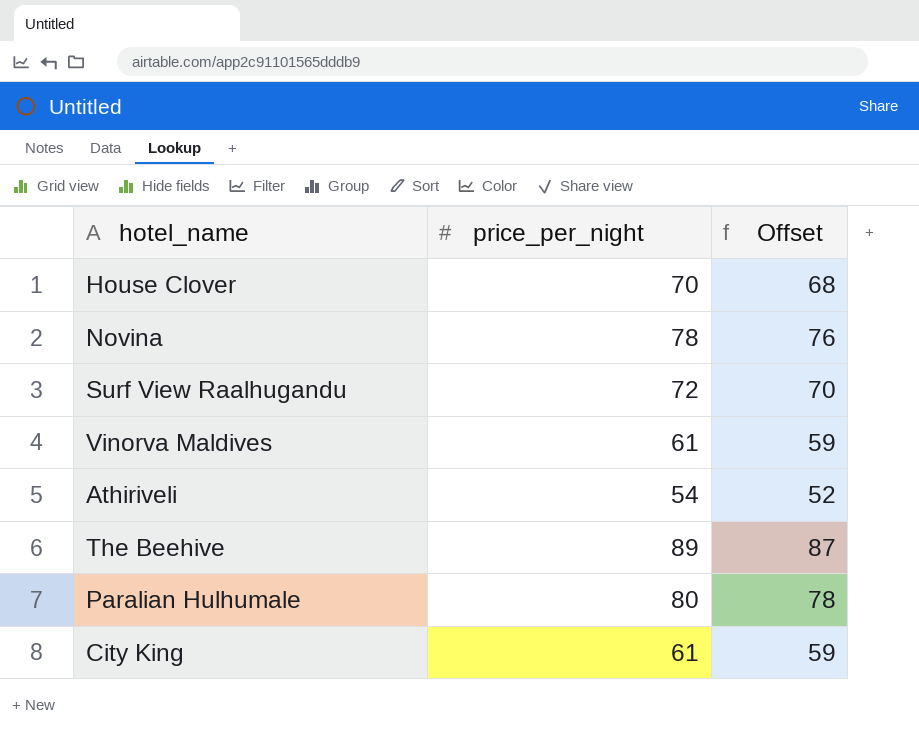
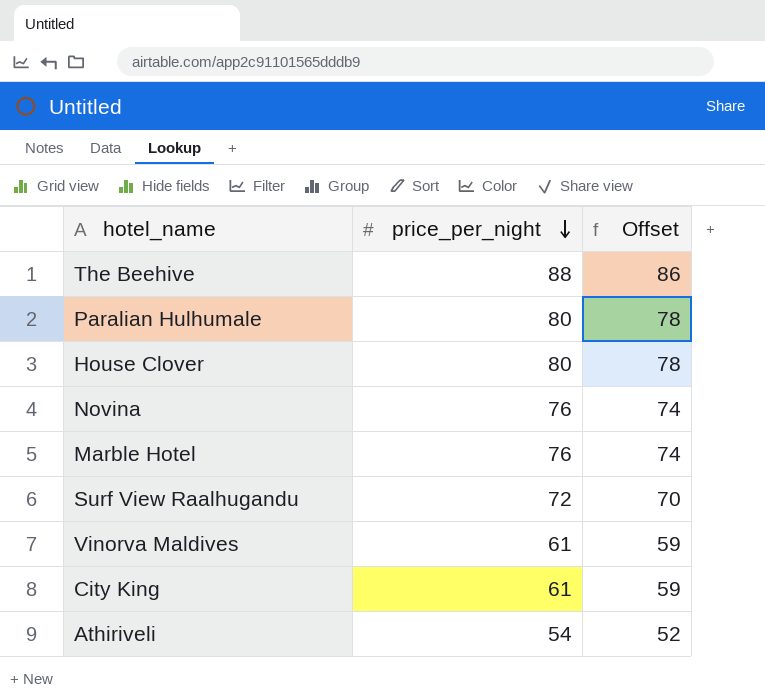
row order: none -> price_per_night descending
The Beehive | price_per_night: 89 -> 88
The Beehive | Offset: 87 -> 86
House Clover | price_per_night: 70 -> 80
House Clover | Offset: 68 -> 78
Novina | price_per_night: 78 -> 76
Novina | Offset: 76 -> 74
row Marble Hotel: none -> 76 | 74

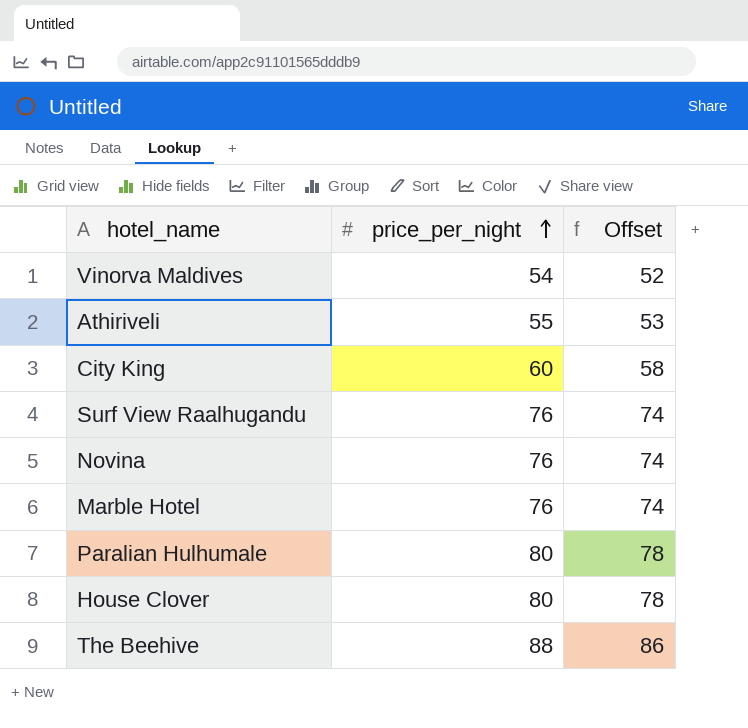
row order: price_per_night descending -> price_per_night ascending
Vinorva Maldives | price_per_night: 61 -> 54
Vinorva Maldives | Offset: 59 -> 52
Athiriveli | price_per_night: 54 -> 55
Athiriveli | Offset: 52 -> 53
City King | price_per_night: 61 -> 60
City King | Offset: 59 -> 58
Surf View Raalhugandu | price_per_night: 72 -> 76
Surf View Raalhugandu | Offset: 70 -> 74

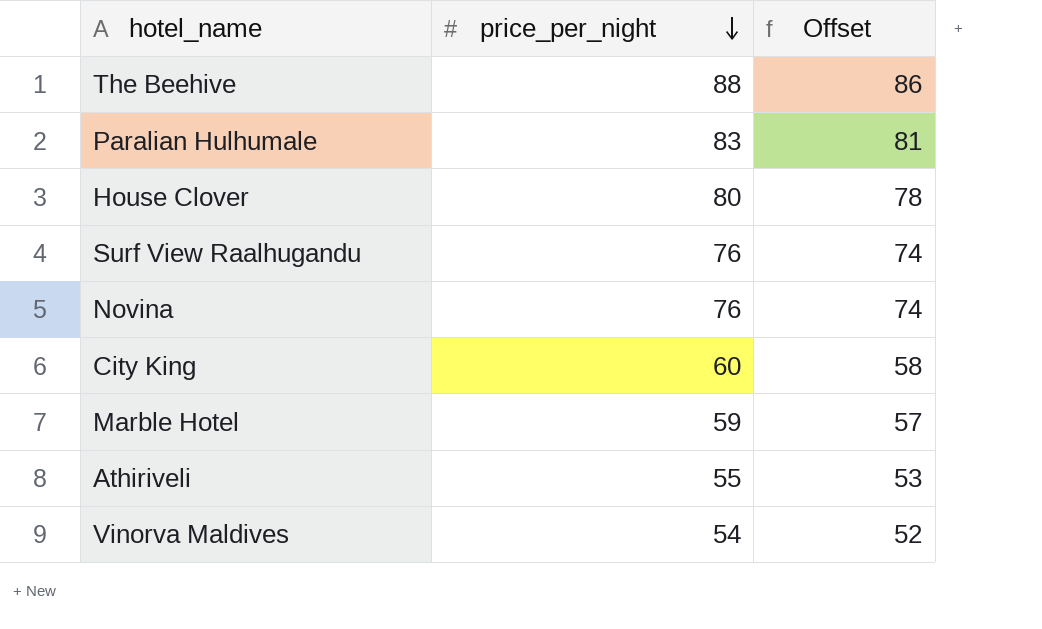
row order: price_per_night ascending -> price_per_night descending
Paralian Hulhumale | price_per_night: 80 -> 83
Paralian Hulhumale | Offset: 78 -> 81
Marble Hotel | price_per_night: 76 -> 59
Marble Hotel | Offset: 74 -> 57

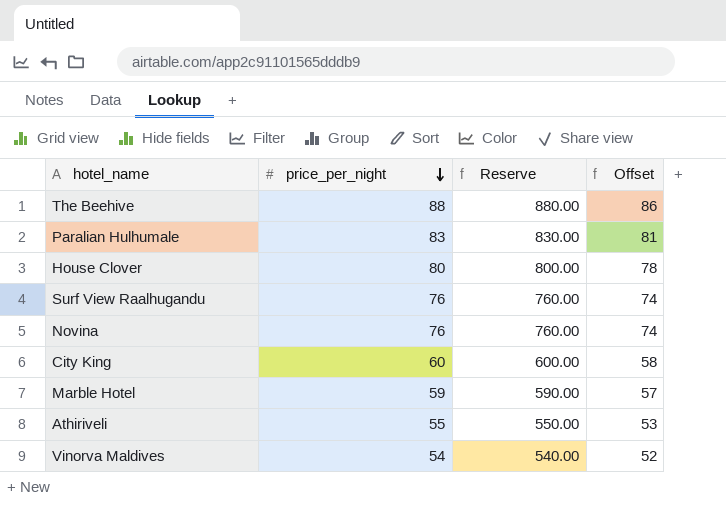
column Reserve | formula: none -> [price_per_night] * 10

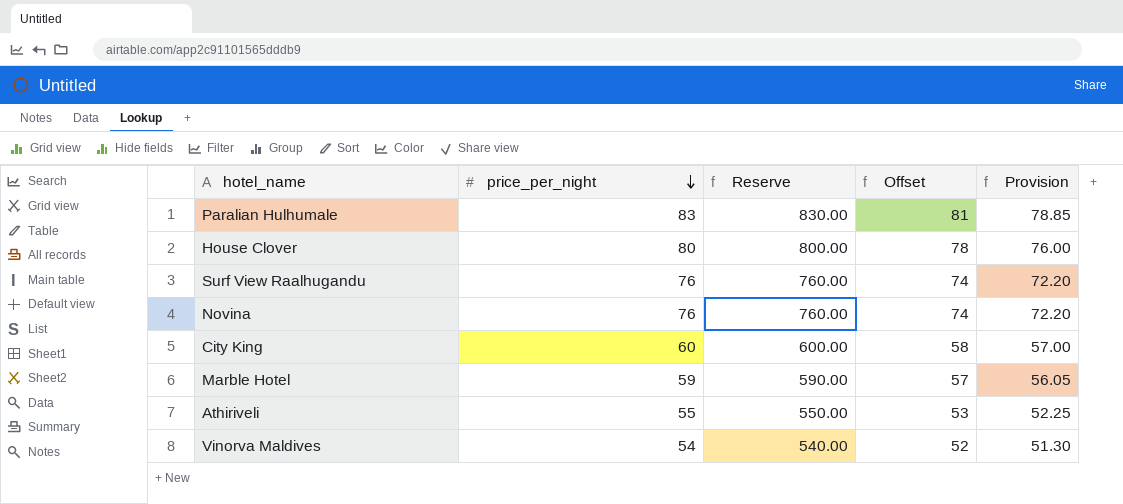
column Provision | formula: none -> [price_per_night] * 0.95
row The Beehive: 88 | 880.00 | 86 -> none

